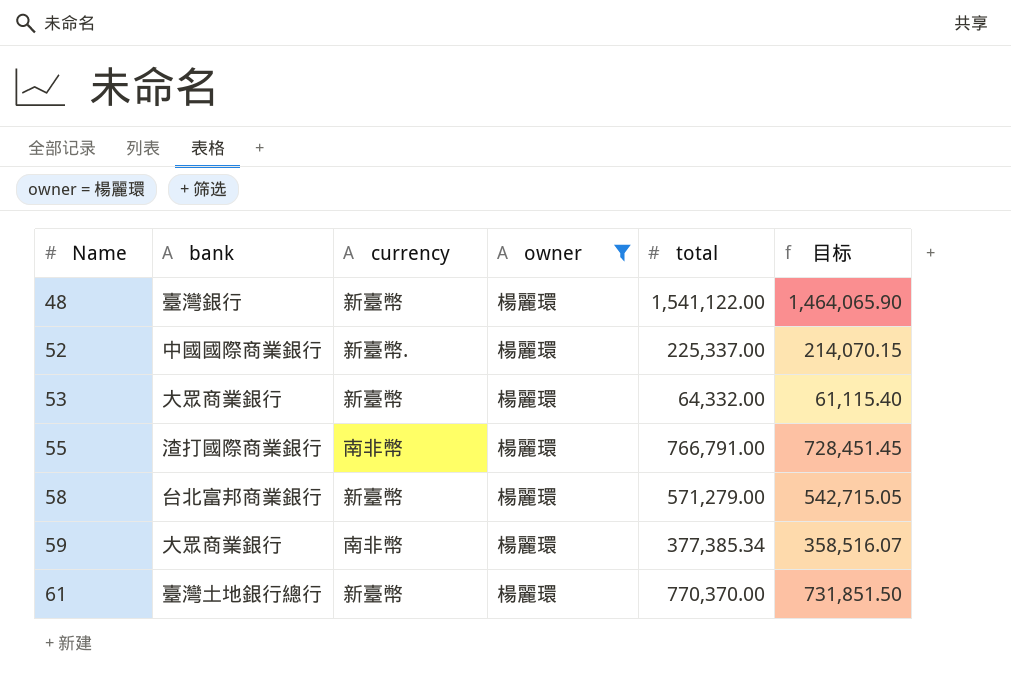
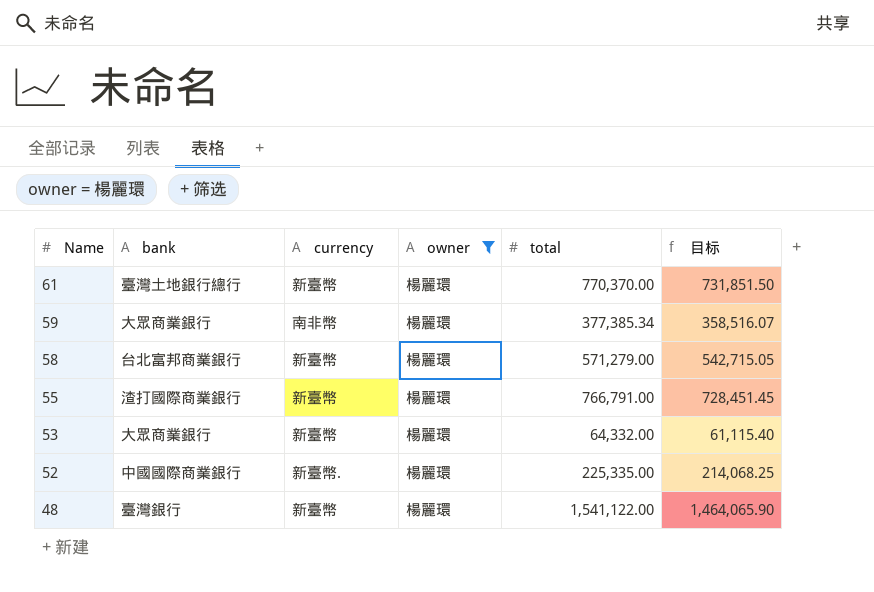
row order: Name ascending -> Name descending
55 | currency: 南非幣 -> 新臺幣
52 | total: 225,337.00 -> 225,335.00
52 | 目标: 214,070.15 -> 214,068.25

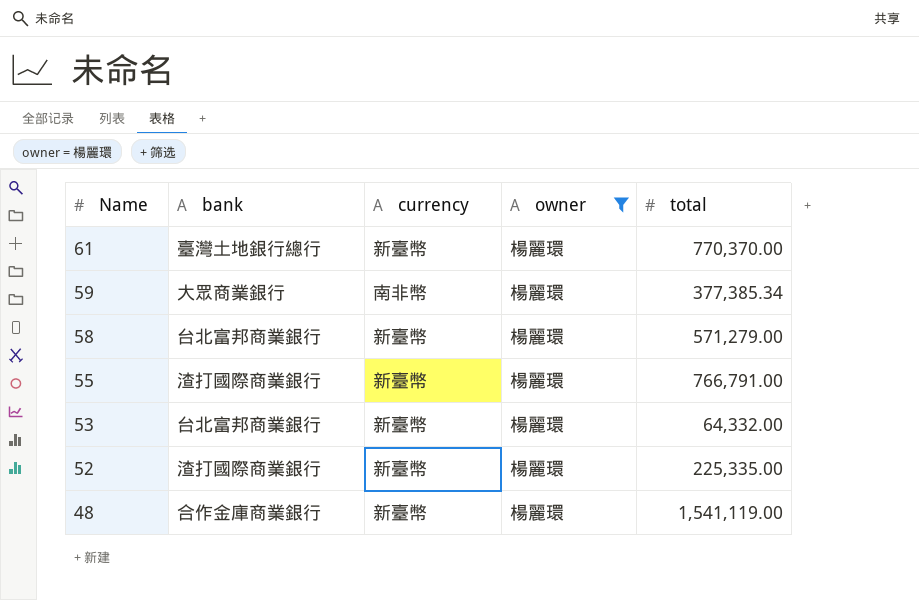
column 目标 | formula: [total] * 0.95 -> none
53 | bank: 大眾商業銀行 -> 台北富邦商業銀行
52 | bank: 中國國際商業銀行 -> 渣打國際商業銀行
52 | currency: 新臺幣. -> 新臺幣
48 | bank: 臺灣銀行 -> 合作金庫商業銀行
48 | total: 1,541,122.00 -> 1,541,119.00

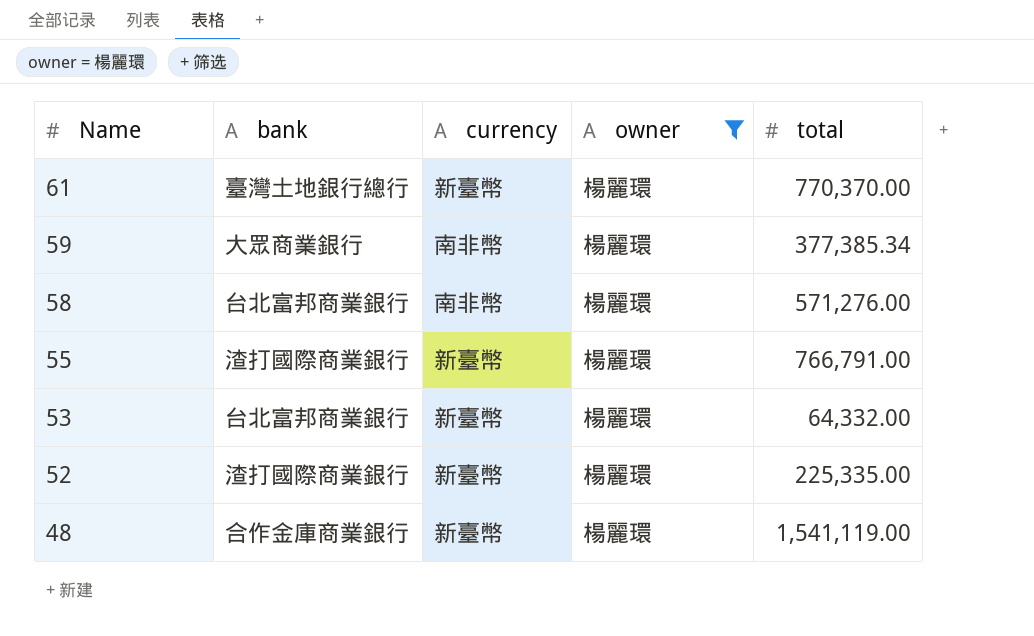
58 | currency: 新臺幣 -> 南非幣
58 | total: 571,279.00 -> 571,276.00

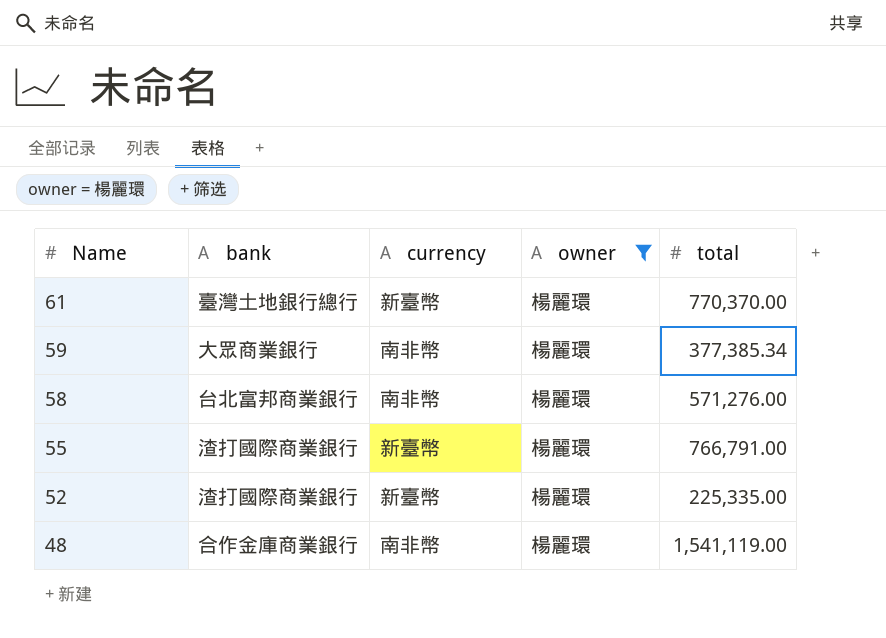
row 53: 台北富邦商業銀行 | 新臺幣 | 楊麗環 | 64,332.00 -> none
48 | currency: 新臺幣 -> 南非幣

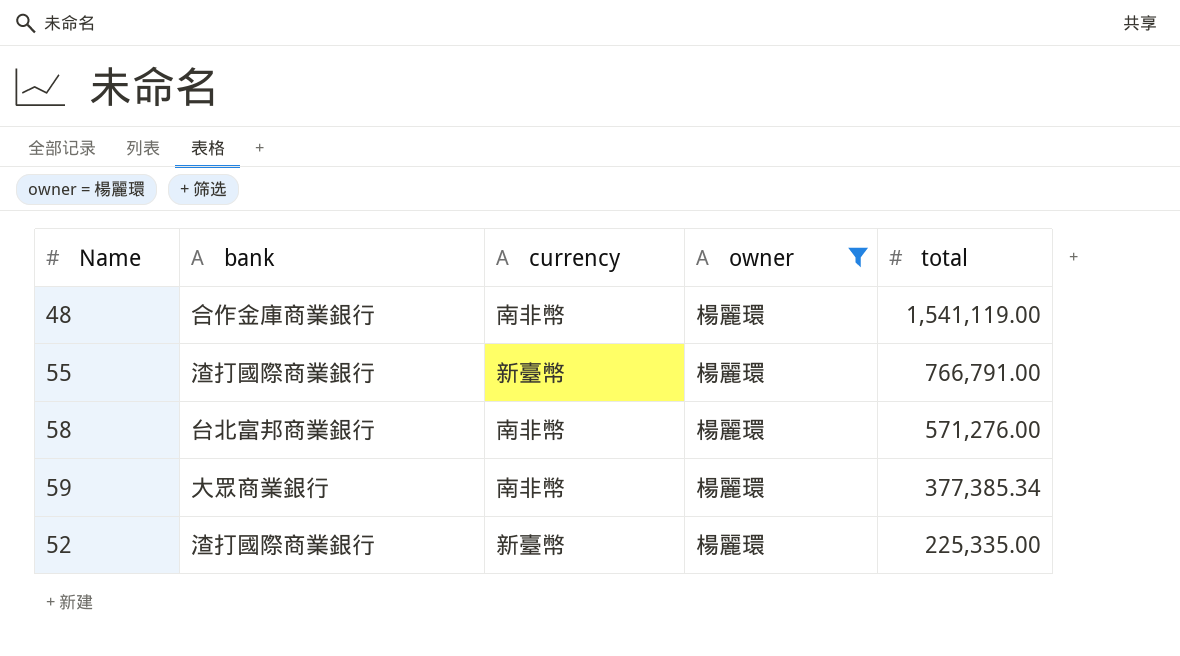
row order: Name descending -> total descending
row 61: 臺灣土地銀行總行 | 新臺幣 | 楊麗環 | 770,370.00 -> none

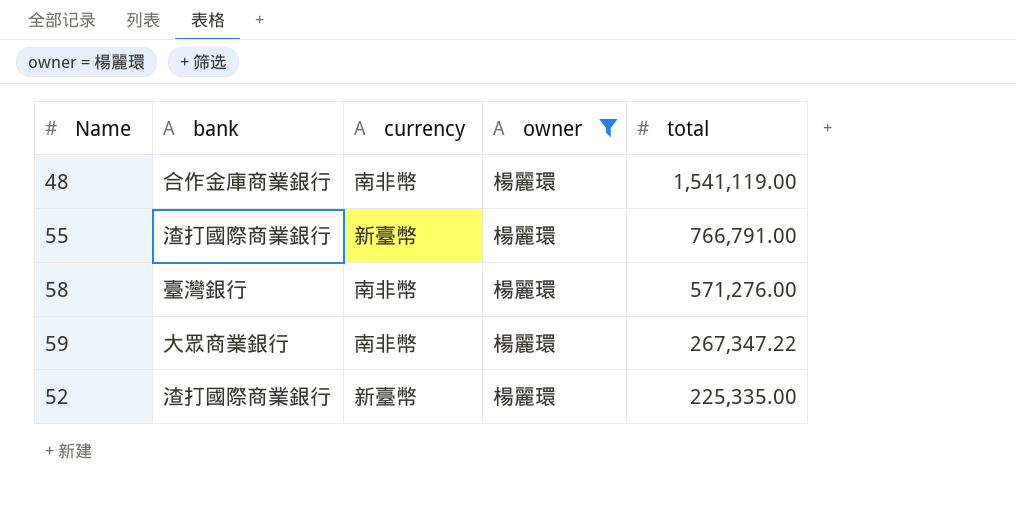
58 | bank: 台北富邦商業銀行 -> 臺灣銀行
59 | total: 377,385.34 -> 267,347.22

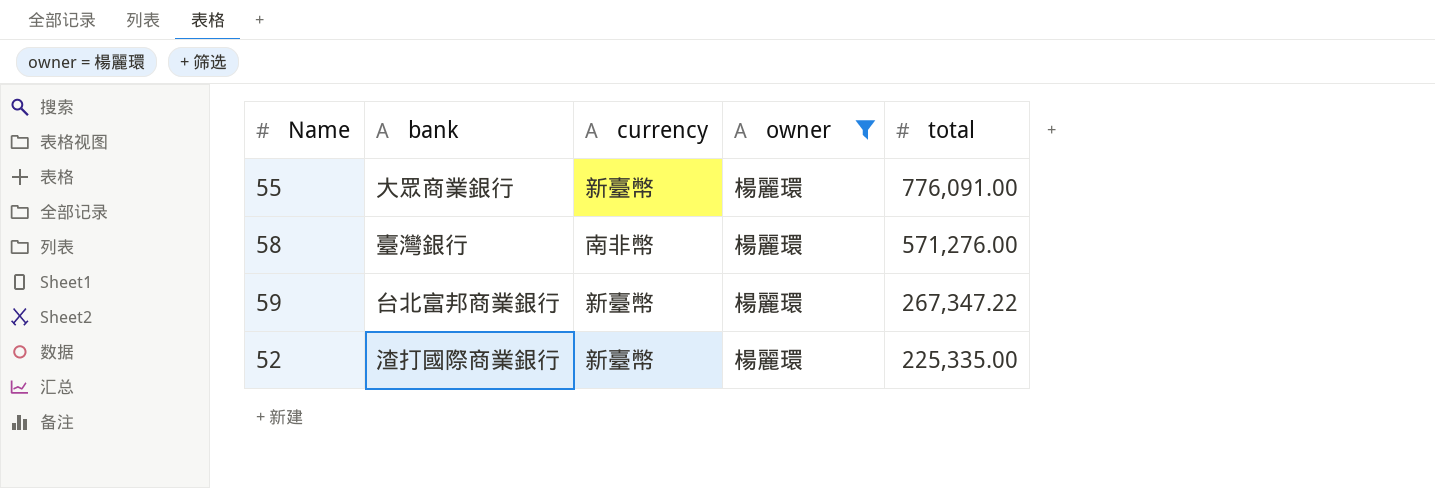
row 48: 合作金庫商業銀行 | 南非幣 | 楊麗環 | 1,541,119.00 -> none
55 | bank: 渣打國際商業銀行 -> 大眾商業銀行
55 | total: 766,791.00 -> 776,091.00
59 | bank: 大眾商業銀行 -> 台北富邦商業銀行
59 | currency: 南非幣 -> 新臺幣

